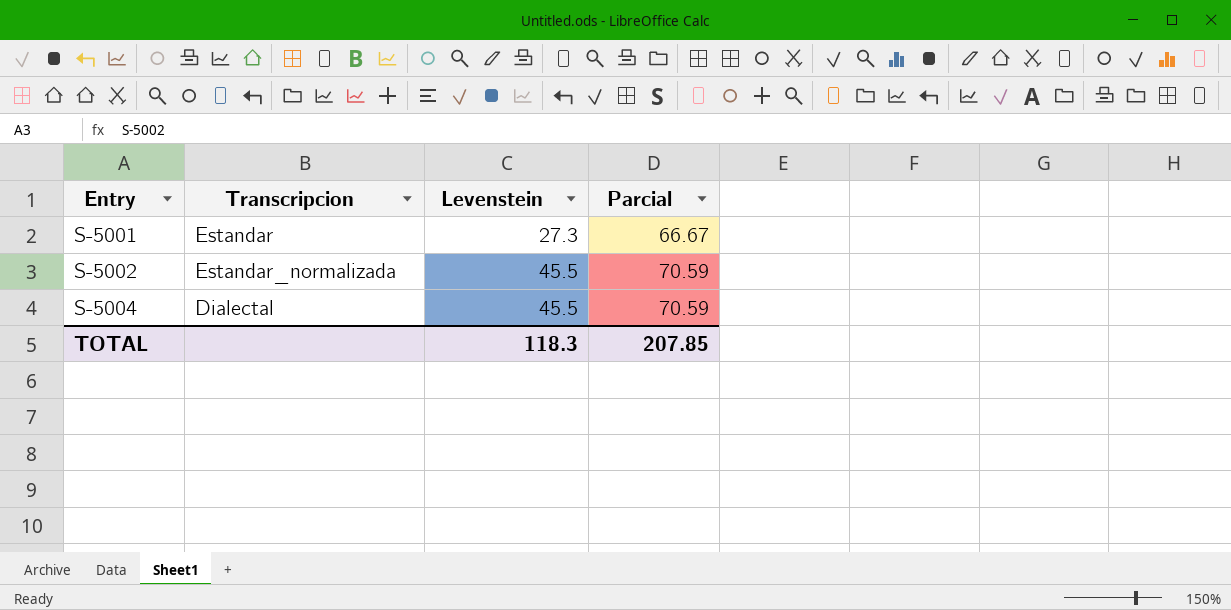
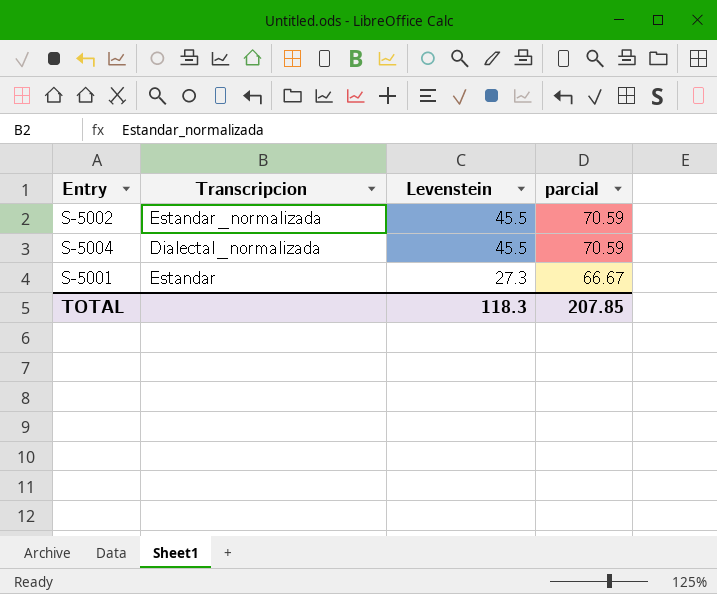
row order: Entry ascending -> Levenstein descending
column name: Parcial -> parcial
S-5004 | Transcripcion: Dialectal -> Dialectal_normalizada

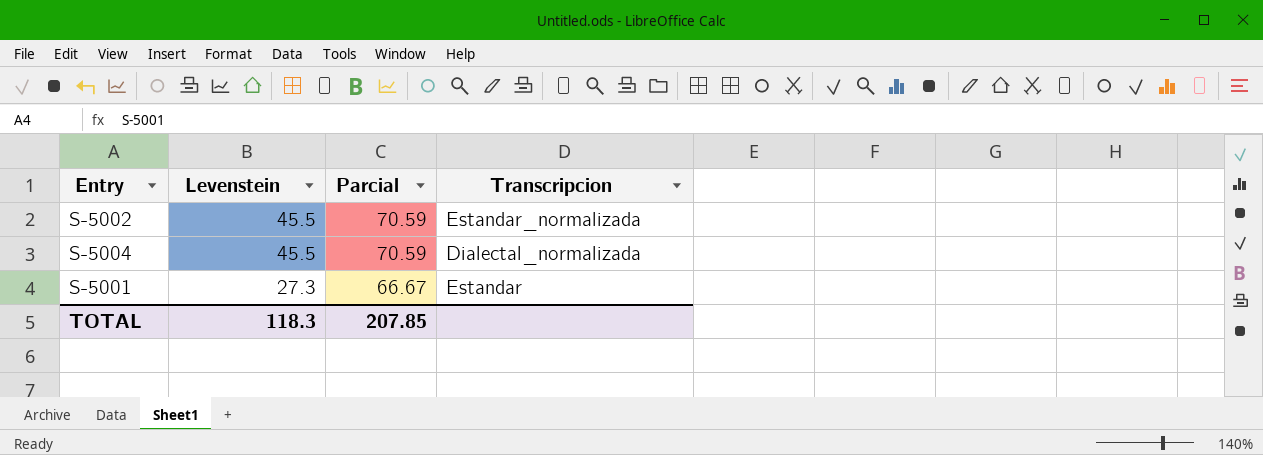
column name: parcial -> Parcial
column Transcripcion | position: 2 -> 4

